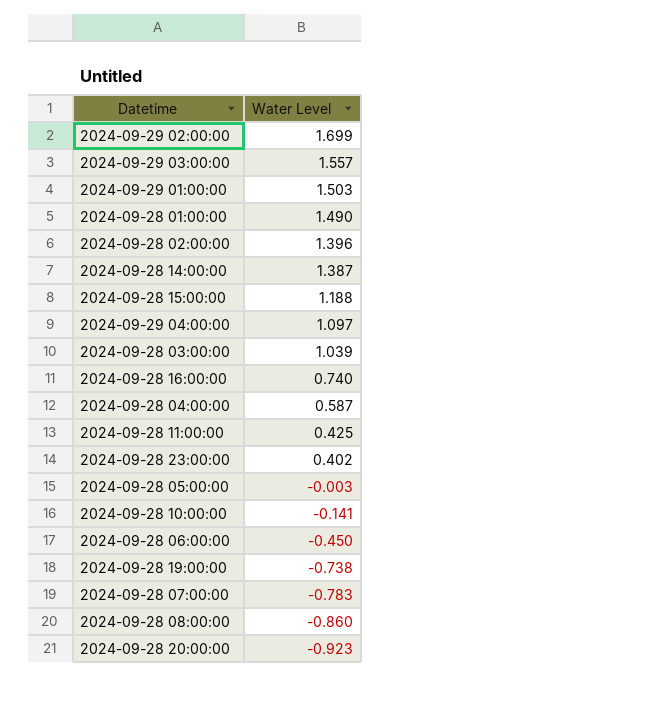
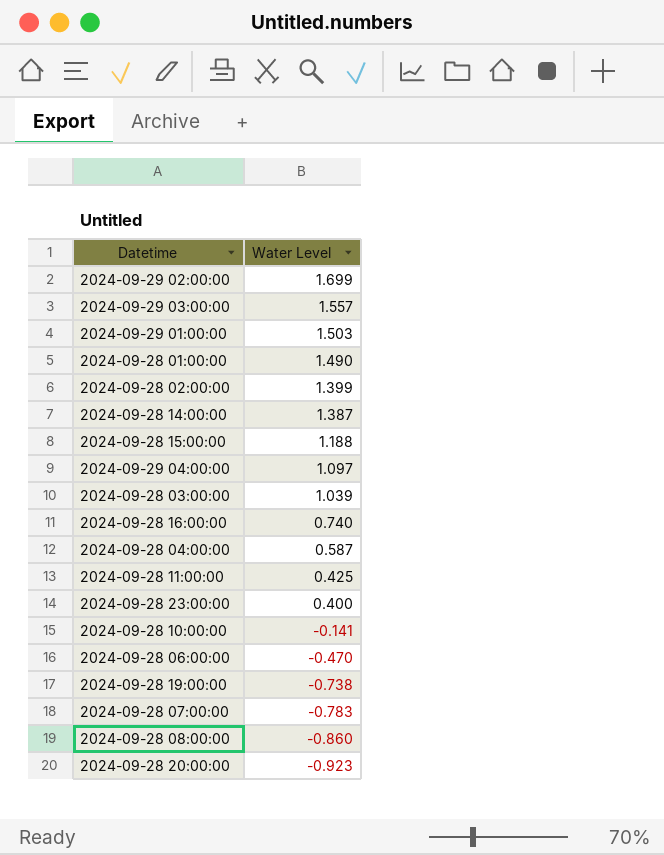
row 2024-09-28 05:00:00: -0.003 -> none
2024-09-28 02:00:00 | Water Level: 1.396 -> 1.399
2024-09-28 23:00:00 | Water Level: 0.402 -> 0.400
2024-09-28 06:00:00 | Water Level: -0.450 -> -0.470

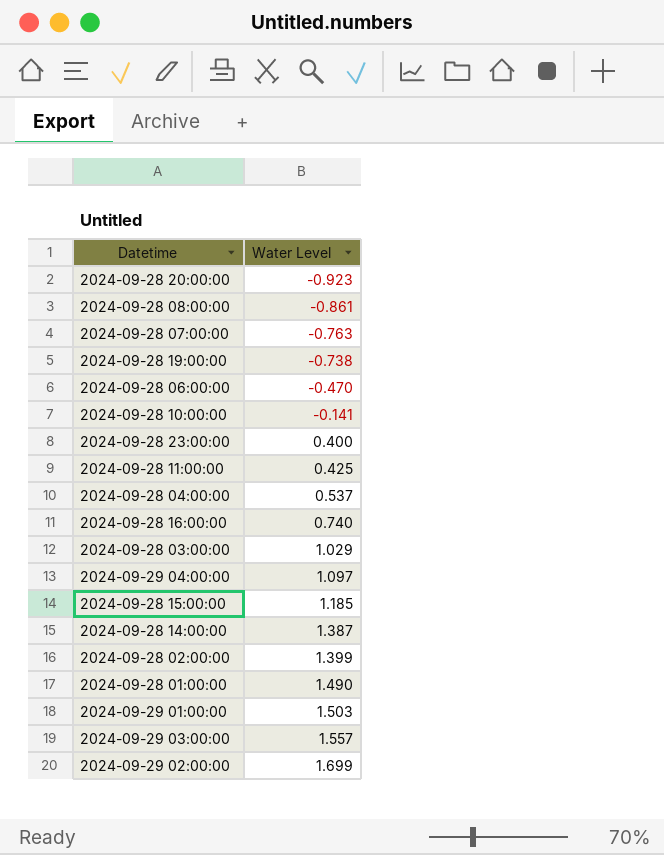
row order: Water Level descending -> Water Level ascending
2024-09-28 08:00:00 | Water Level: -0.860 -> -0.861
2024-09-28 07:00:00 | Water Level: -0.783 -> -0.763
2024-09-28 04:00:00 | Water Level: 0.587 -> 0.537
2024-09-28 03:00:00 | Water Level: 1.039 -> 1.029
2024-09-28 15:00:00 | Water Level: 1.188 -> 1.185

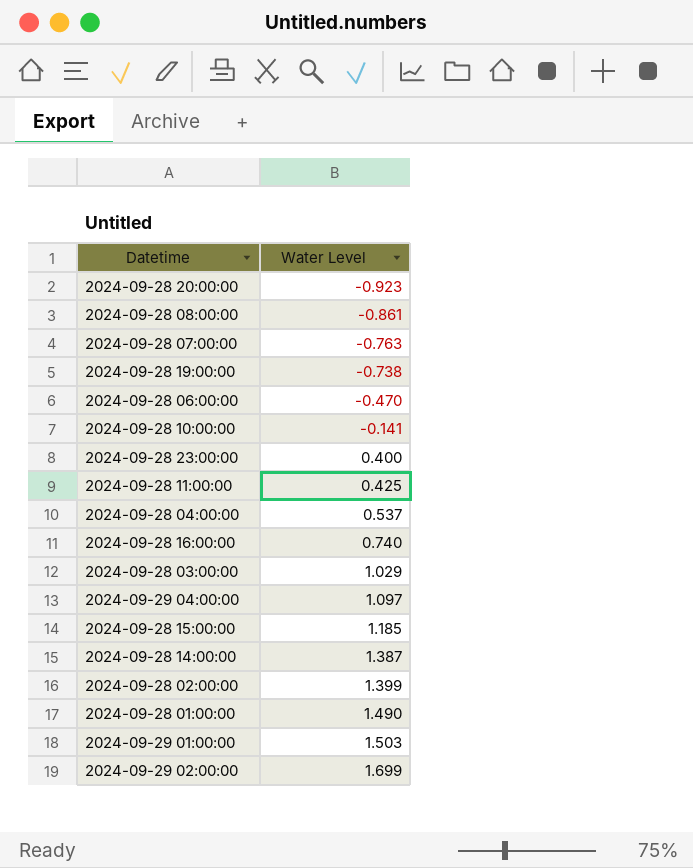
row 2024-09-29 03:00:00: 1.557 -> none

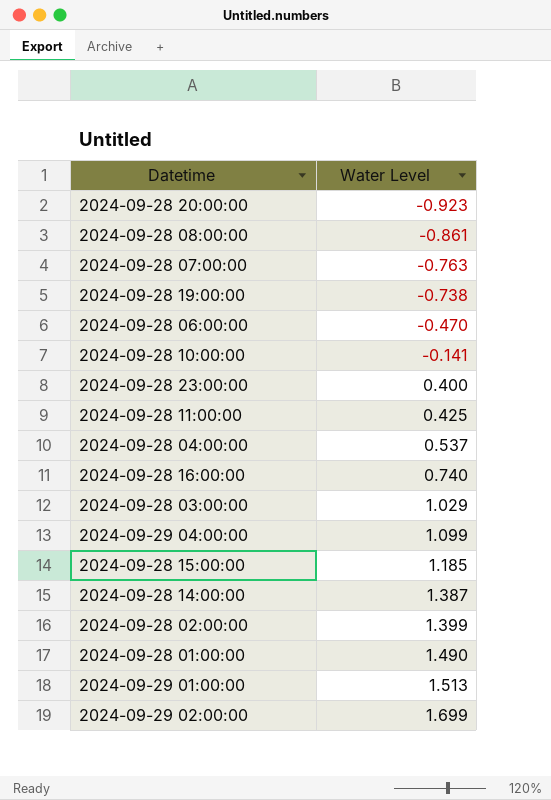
2024-09-29 04:00:00 | Water Level: 1.097 -> 1.099
2024-09-29 01:00:00 | Water Level: 1.503 -> 1.513

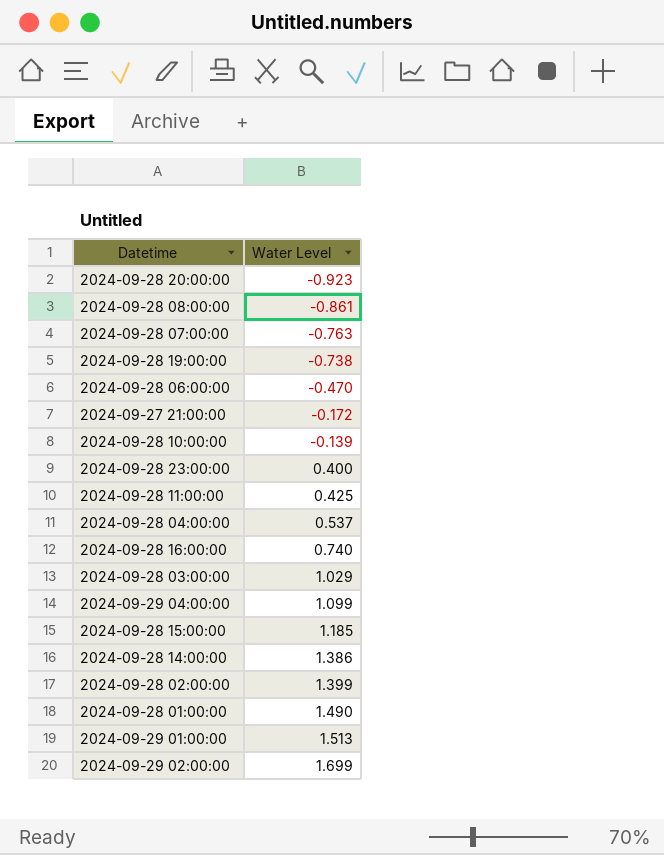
row 2024-09-27 21:00:00: none -> -0.172
2024-09-28 10:00:00 | Water Level: -0.141 -> -0.139
2024-09-28 14:00:00 | Water Level: 1.387 -> 1.386

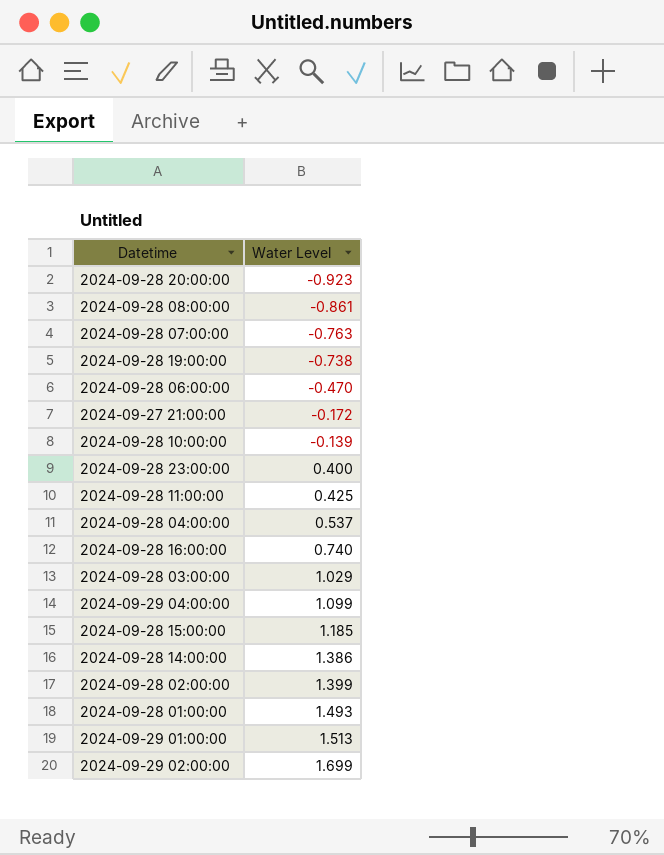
2024-09-28 01:00:00 | Water Level: 1.490 -> 1.493

